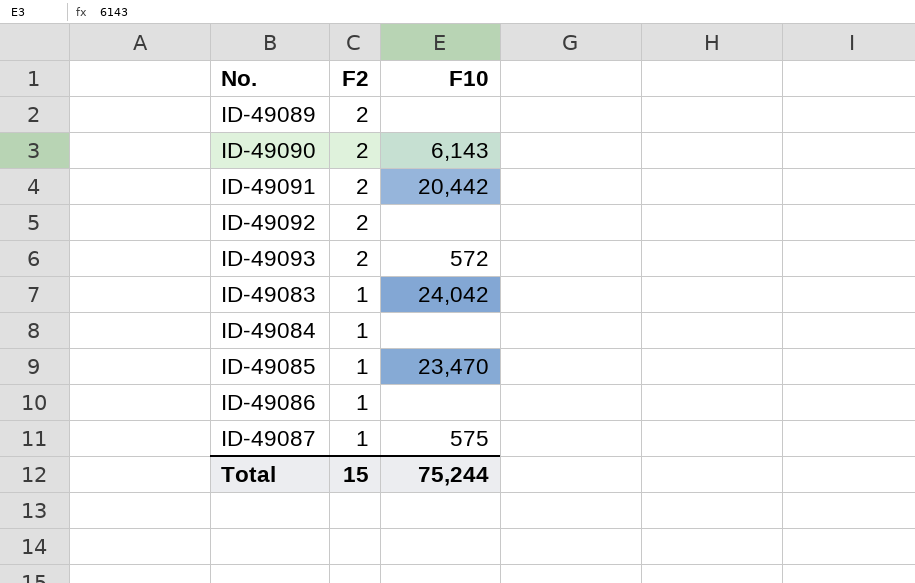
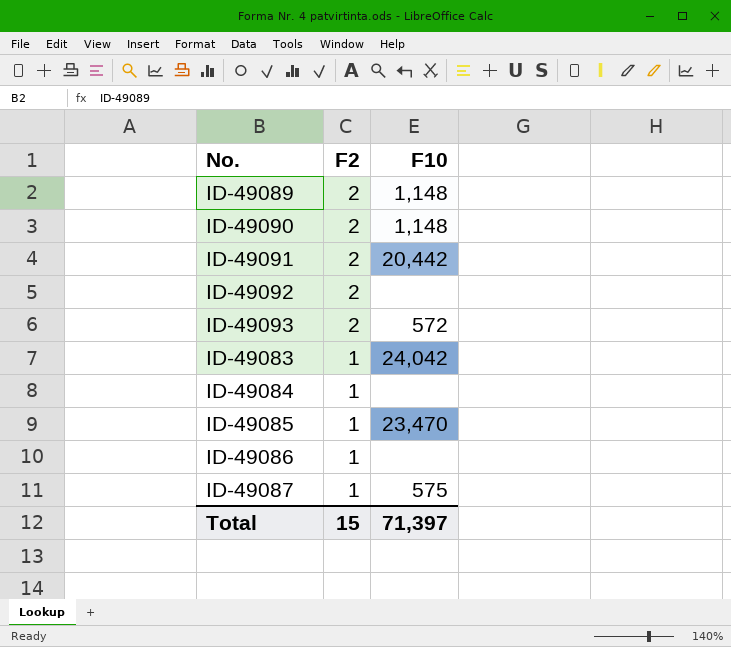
ID-49089 | F10: none -> 1,148
ID-49090 | F10: 6,143 -> 1,148
Total | F10: 75,244 -> 71,397

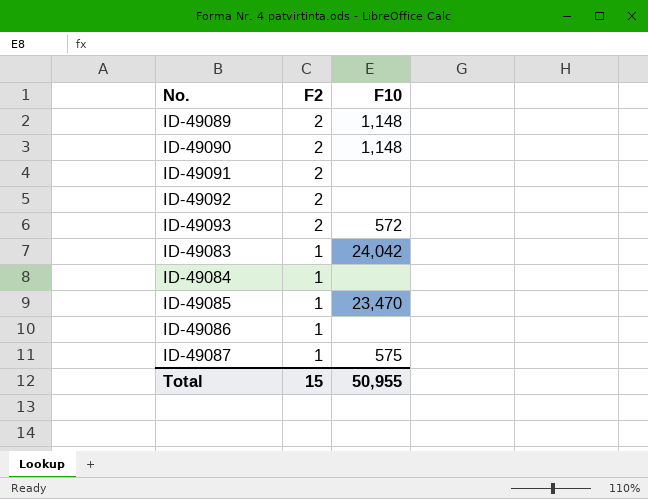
ID-49091 | F10: 20,442 -> none
Total | F10: 71,397 -> 50,955

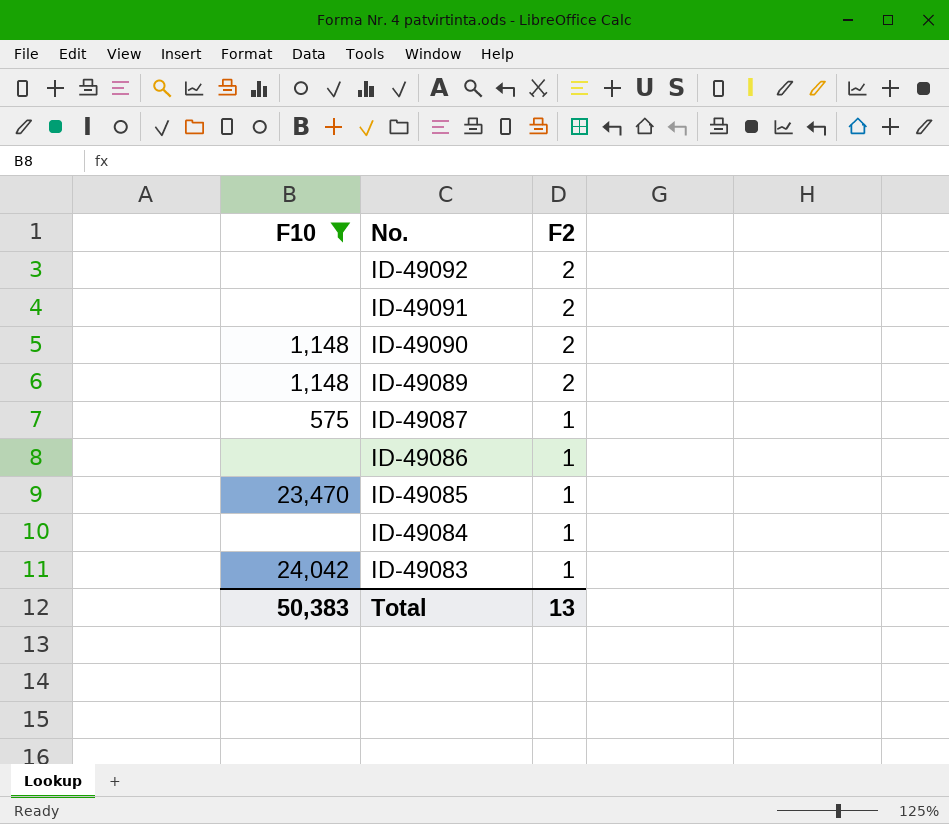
filter: none -> F10 != 572
row order: F2 descending -> No. descending
column F10 | position: 3 -> 1
Total | F10: 50,955 -> 50,383
Total | F2: 15 -> 13

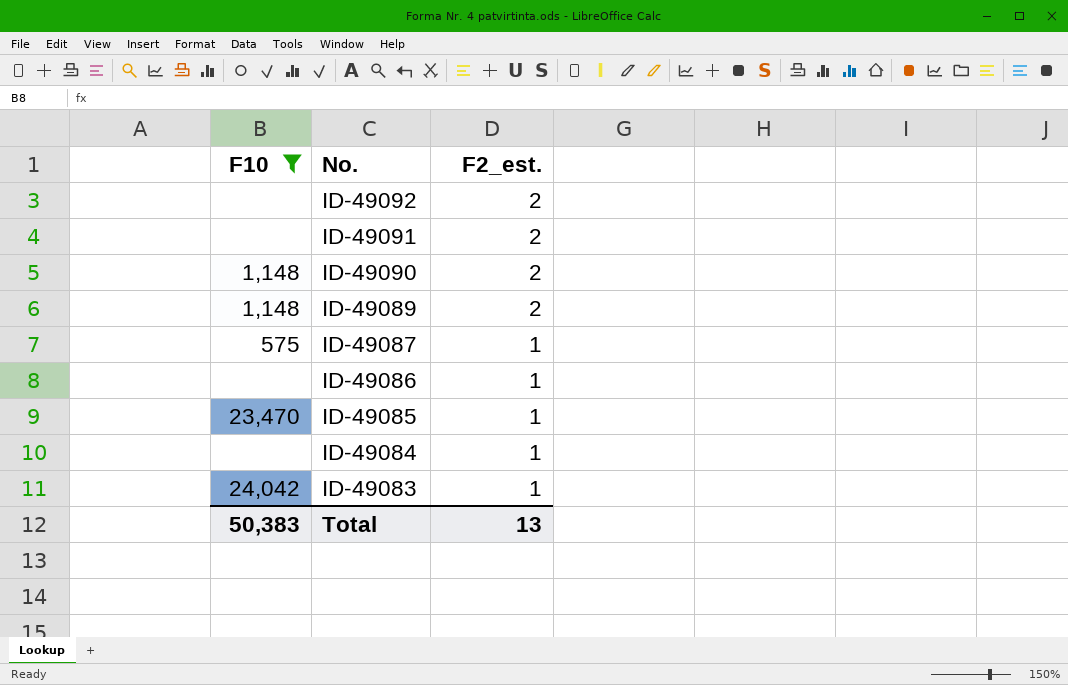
column name: F2 -> F2_est.

